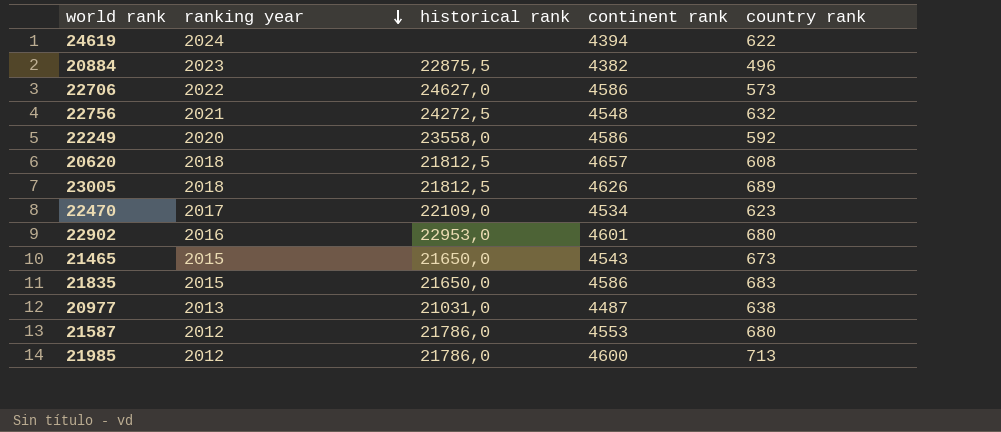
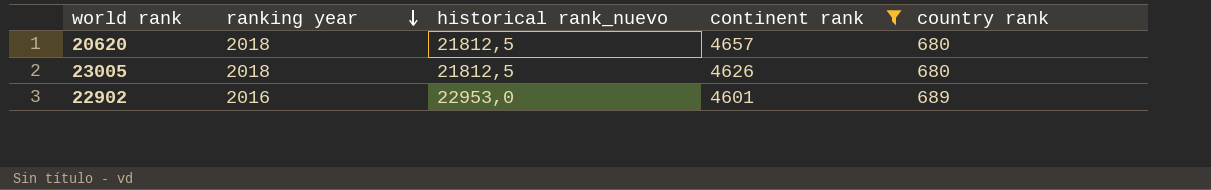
filter: none -> continent rank >= 4601
column name: historical rank -> historical rank_nuevo
20620 | country rank: 608 -> 680
23005 | country rank: 689 -> 680
22902 | country rank: 680 -> 689

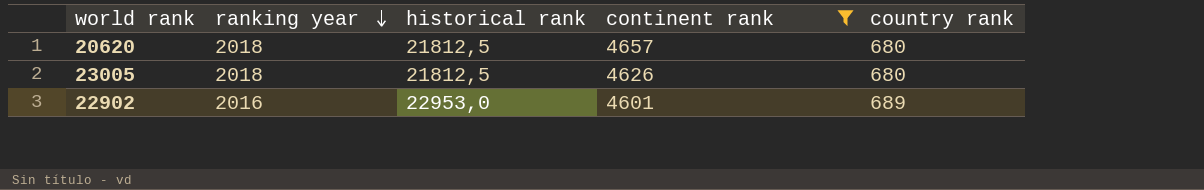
column name: historical rank_nuevo -> historical rank

